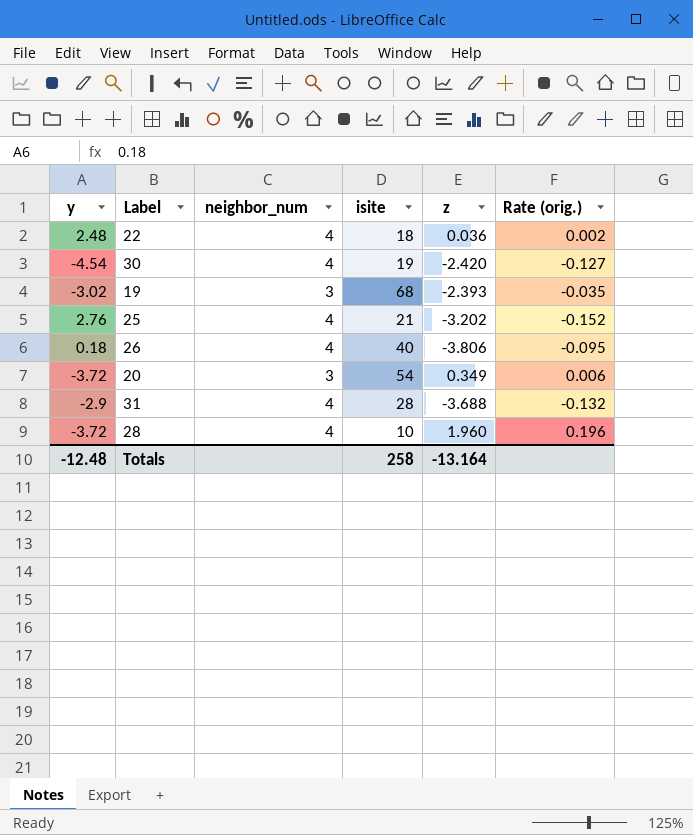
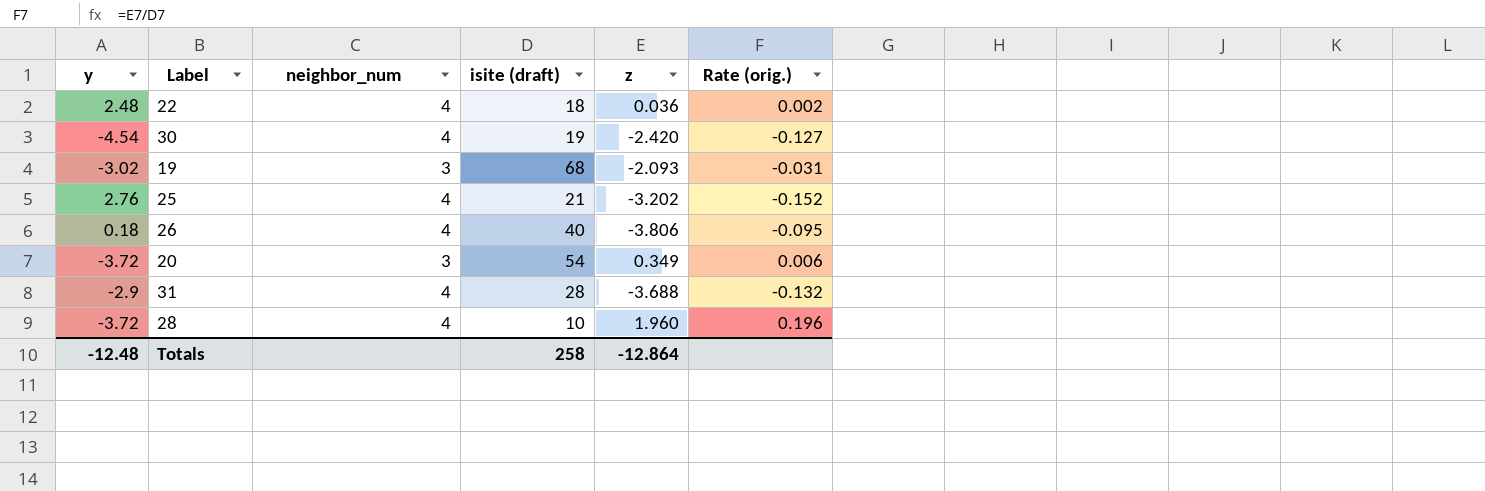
column name: isite -> isite (draft)
19 | z: -2.393 -> -2.093
19 | Rate (orig.): -0.035 -> -0.031
Totals | z: -13.164 -> -12.864

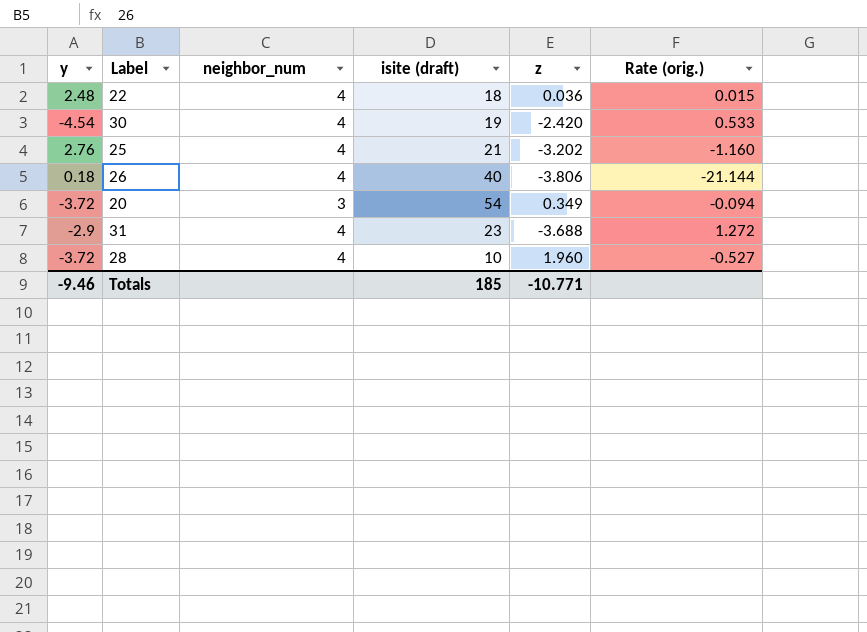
column Rate (orig.) | formula: [z] / [isite (draft)] -> [z] / [y]
row 19: -3.02 | 3 | 68 | -2.093 | -0.031 -> none
31 | isite (draft): 28 -> 23
Totals | y: -12.48 -> -9.46
Totals | isite (draft): 258 -> 185
Totals | z: -12.864 -> -10.771

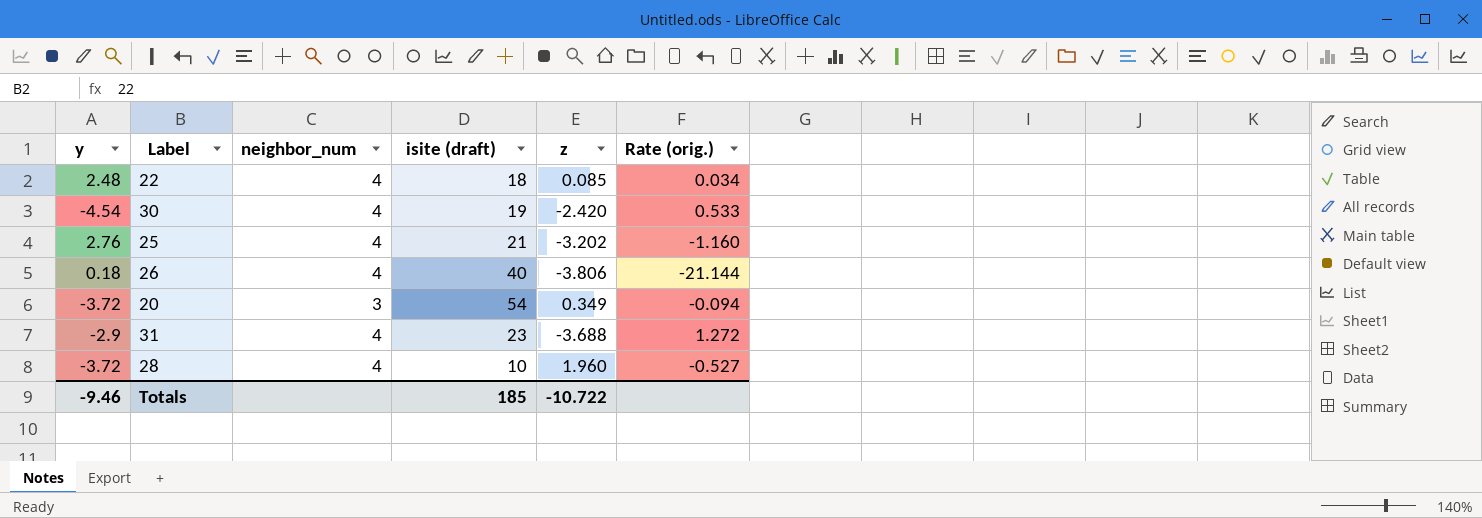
22 | z: 0.036 -> 0.085
22 | Rate (orig.): 0.015 -> 0.034
Totals | z: -10.771 -> -10.722

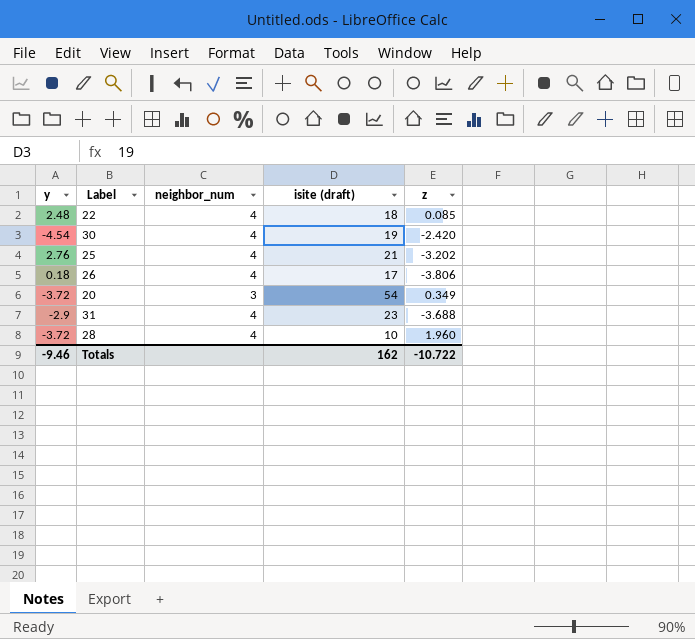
column Rate (orig.) | formula: [z] / [y] -> none
26 | isite (draft): 40 -> 17
Totals | isite (draft): 185 -> 162

